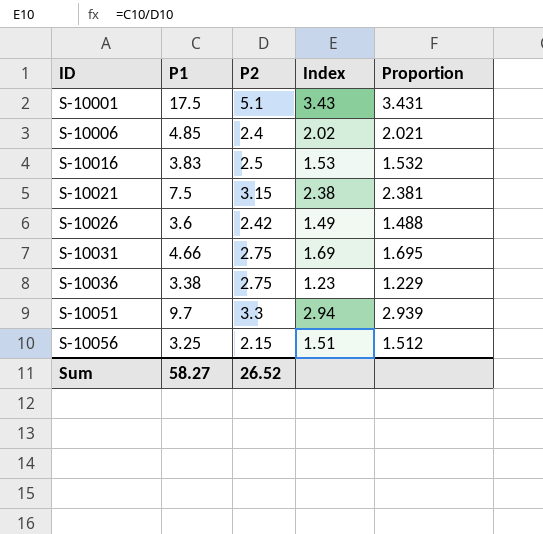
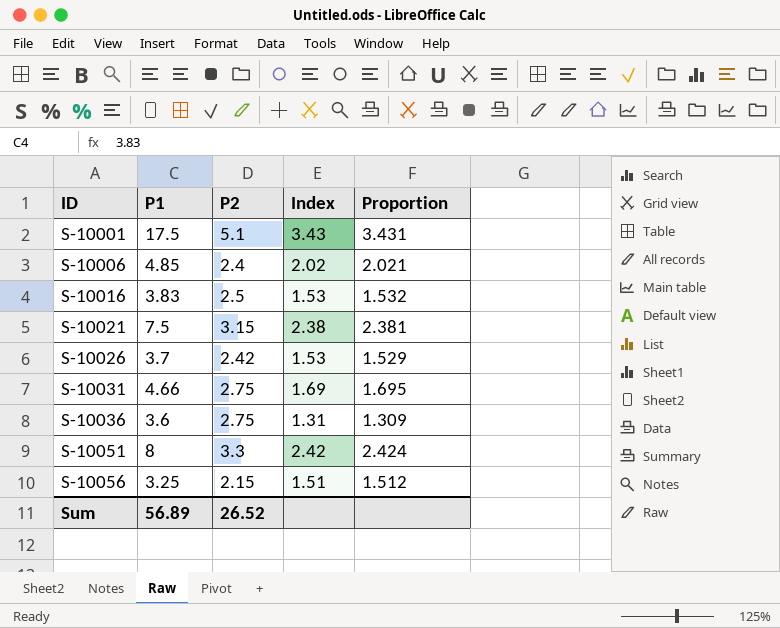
S-10026 | P1: 3.6 -> 3.7
S-10026 | Index: 1.49 -> 1.53
S-10026 | Proportion: 1.488 -> 1.529
S-10036 | P1: 3.38 -> 3.6
S-10036 | Index: 1.23 -> 1.31
S-10036 | Proportion: 1.229 -> 1.309
S-10051 | P1: 9.7 -> 8
S-10051 | Index: 2.94 -> 2.42
S-10051 | Proportion: 2.939 -> 2.424
Sum | P1: 58.27 -> 56.89

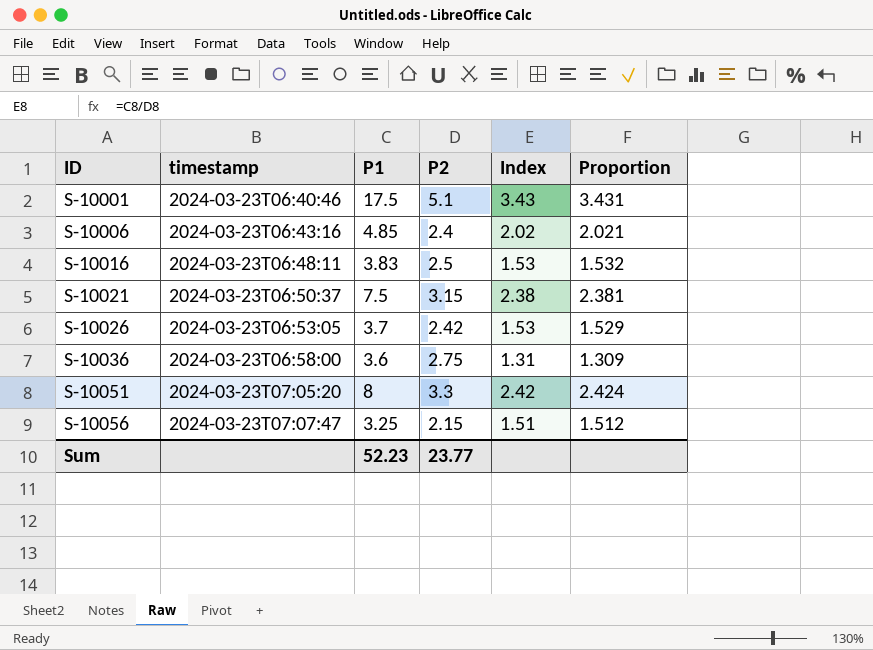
column timestamp | position: none -> 2
row S-10031: 4.66 | 2.75 | 1.69 | 1.695 -> none
Sum | P1: 56.89 -> 52.23
Sum | P2: 26.52 -> 23.77

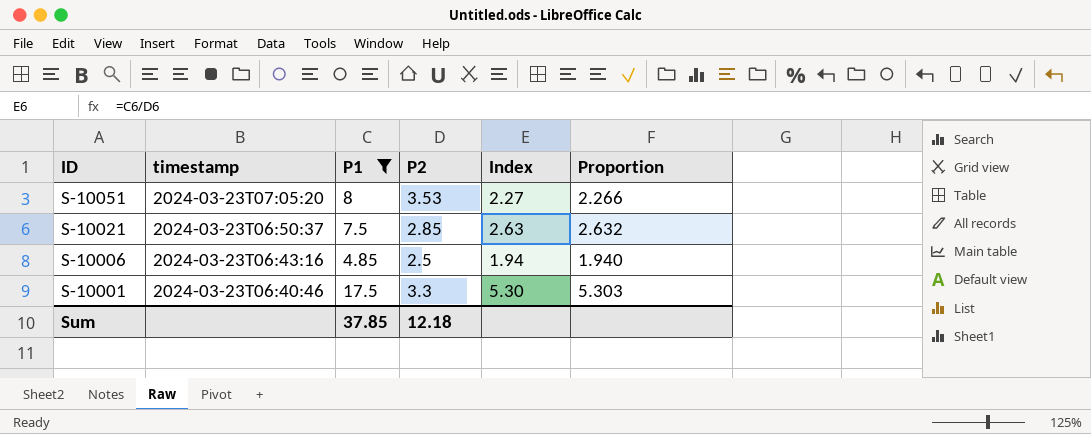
filter: none -> P1 >= 4.85
row order: ID ascending -> ID descending
S-10051 | P2: 3.3 -> 3.53
S-10051 | Index: 2.42 -> 2.27
S-10051 | Proportion: 2.424 -> 2.266
S-10021 | P2: 3.15 -> 2.85
S-10021 | Index: 2.38 -> 2.63
S-10021 | Proportion: 2.381 -> 2.632
S-10006 | P2: 2.4 -> 2.5
S-10006 | Index: 2.02 -> 1.94
S-10006 | Proportion: 2.021 -> 1.940
S-10001 | P2: 5.1 -> 3.3
S-10001 | Index: 3.43 -> 5.30
S-10001 | Proportion: 3.431 -> 5.303
Sum | P1: 52.23 -> 37.85
Sum | P2: 23.77 -> 12.18

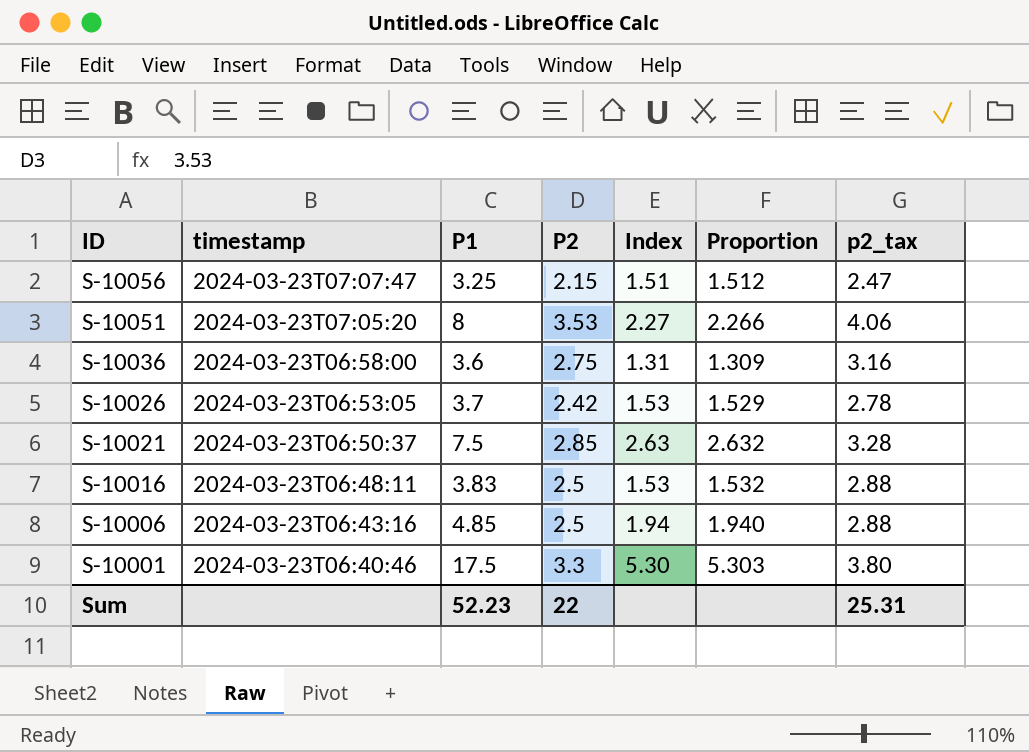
filter: P1 >= 4.85 -> none
column p2_tax | formula: none -> [P2] * 1.15
Sum | P1: 37.85 -> 52.23
Sum | P2: 12.18 -> 22

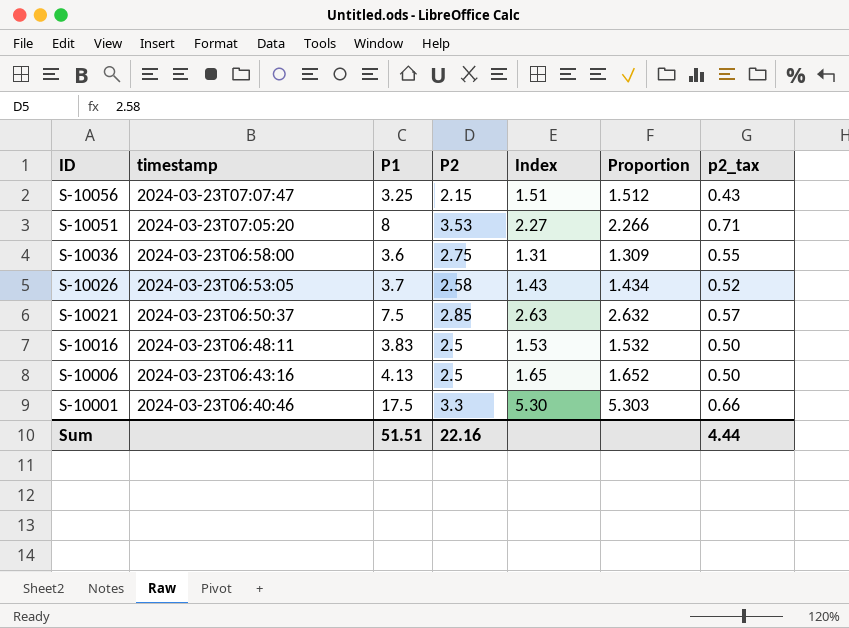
column p2_tax | formula: [P2] * 1.15 -> [P2] * 0.2
S-10026 | P2: 2.42 -> 2.58
S-10026 | Index: 1.53 -> 1.43
S-10026 | Proportion: 1.529 -> 1.434
S-10006 | P1: 4.85 -> 4.13
S-10006 | Index: 1.94 -> 1.65
S-10006 | Proportion: 1.940 -> 1.652
Sum | P1: 52.23 -> 51.51
Sum | P2: 22 -> 22.16
Sum | p2_tax: 25.31 -> 4.44

